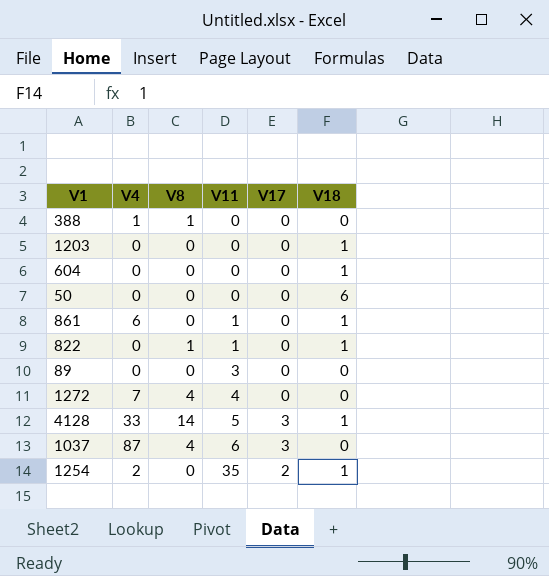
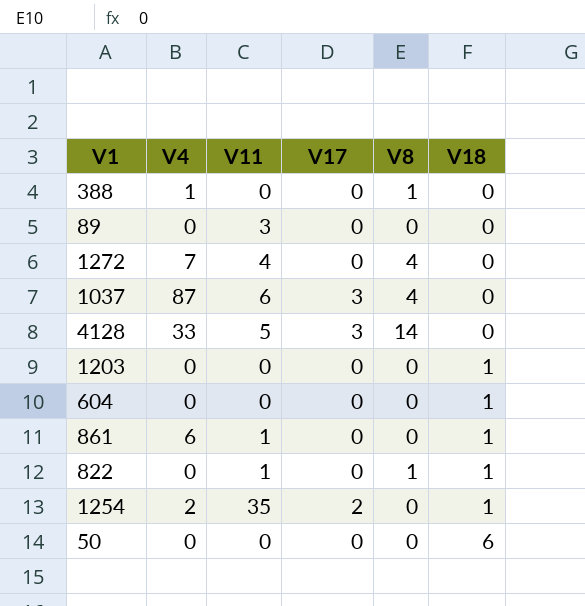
row order: V11 ascending -> V18 ascending
column V8 | position: 3 -> 5
4128 | V18: 1 -> 0

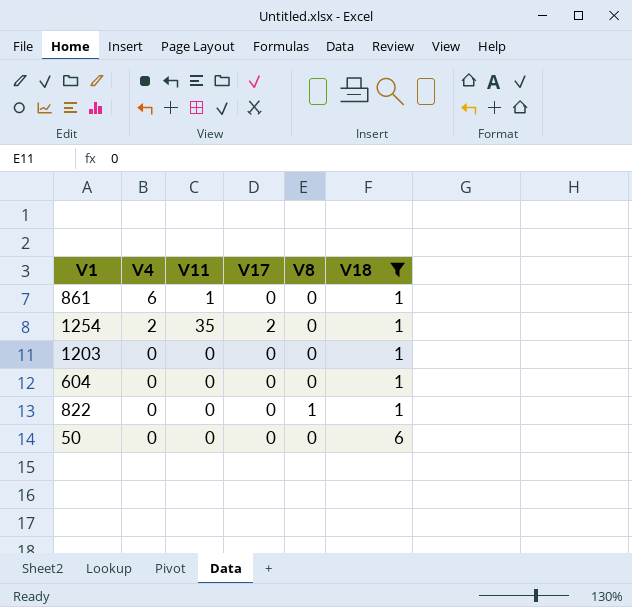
filter: none -> V18 != 0
row order: V18 ascending -> V4 descending
822 | V11: 1 -> 0

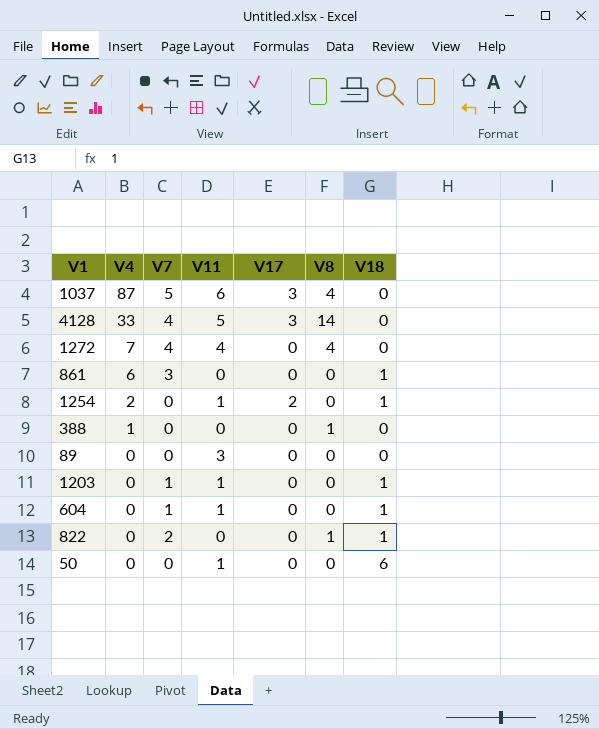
filter: V18 != 0 -> none
column V7 | position: none -> 3
861 | V11: 1 -> 0
1254 | V11: 35 -> 1
1203 | V11: 0 -> 1
604 | V11: 0 -> 1
50 | V11: 0 -> 1

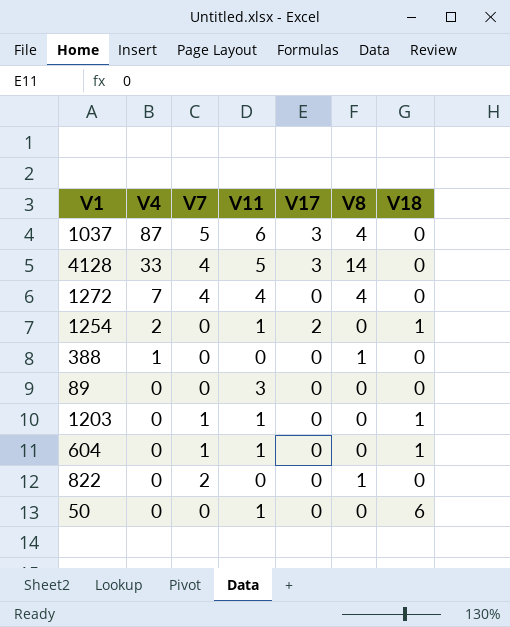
row 861: 6 | 3 | 0 | 0 | 0 | 1 -> none
822 | V18: 1 -> 0

